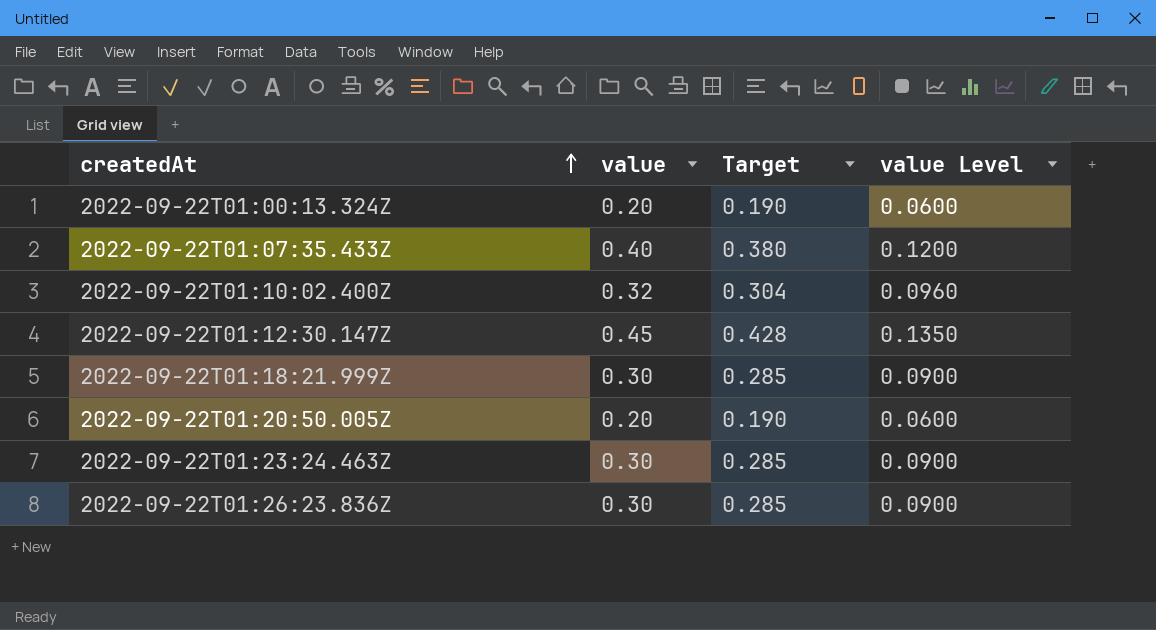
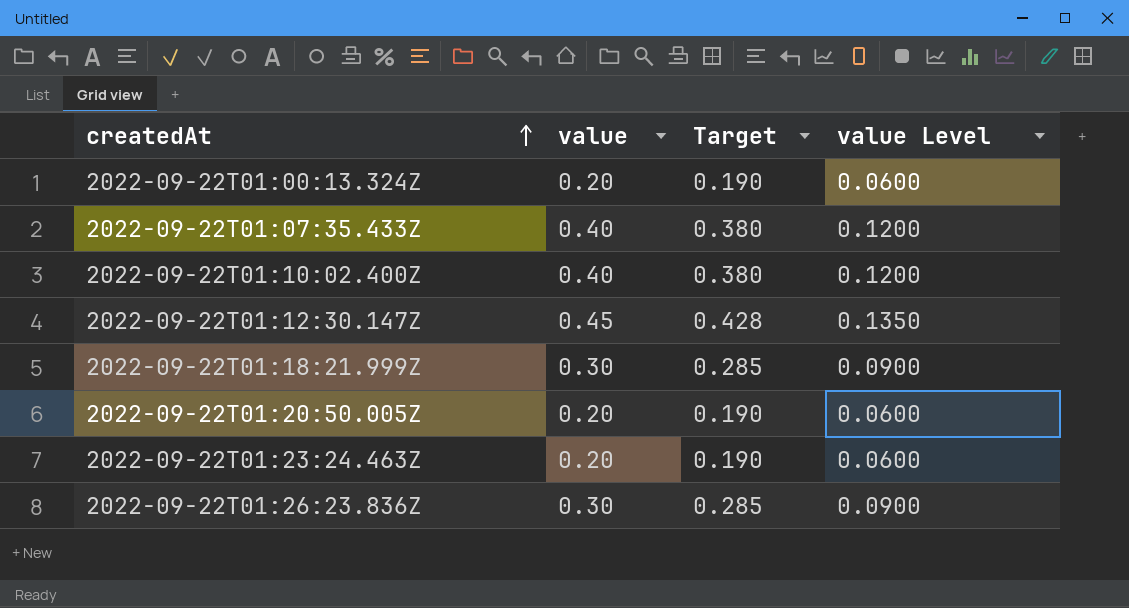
2022-09-22T01:10:02.400Z | value: 0.32 -> 0.40
2022-09-22T01:10:02.400Z | Target: 0.304 -> 0.380
2022-09-22T01:10:02.400Z | value Level: 0.0960 -> 0.1200
2022-09-22T01:23:24.463Z | value: 0.30 -> 0.20
2022-09-22T01:23:24.463Z | Target: 0.285 -> 0.190
2022-09-22T01:23:24.463Z | value Level: 0.0900 -> 0.0600

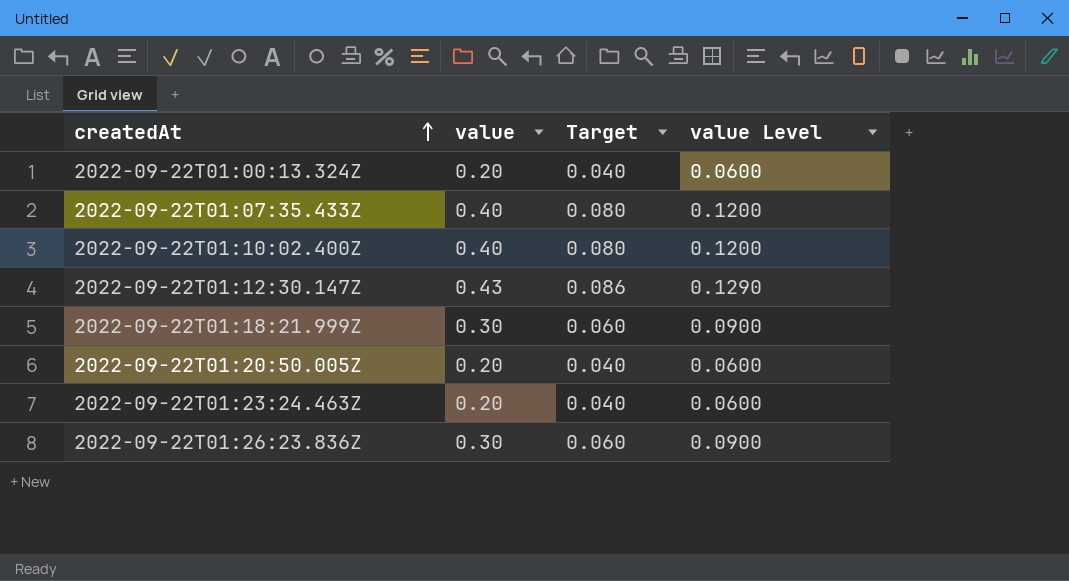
column Target | formula: [value] * 0.95 -> [value] * 0.2
2022-09-22T01:12:30.147Z | value: 0.45 -> 0.43
2022-09-22T01:12:30.147Z | value Level: 0.1350 -> 0.1290

